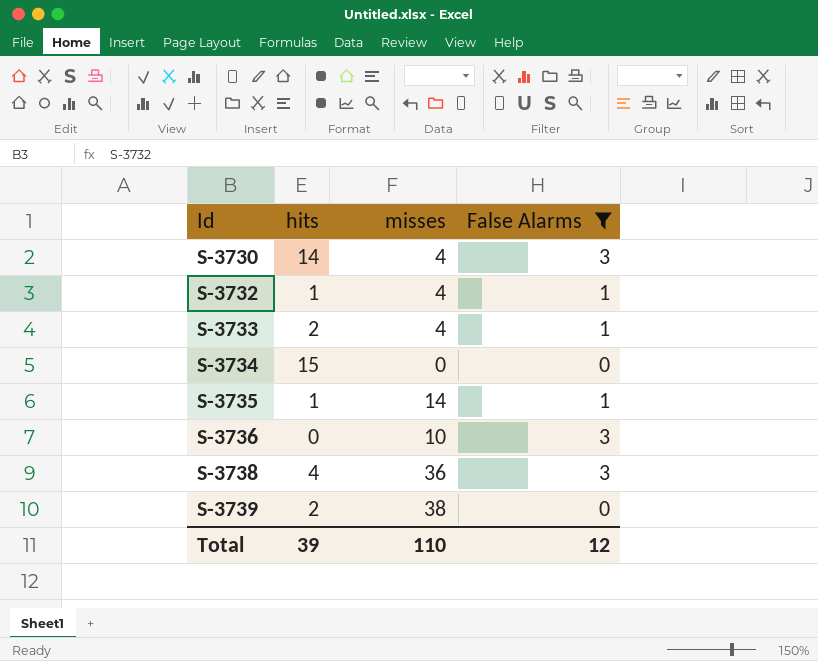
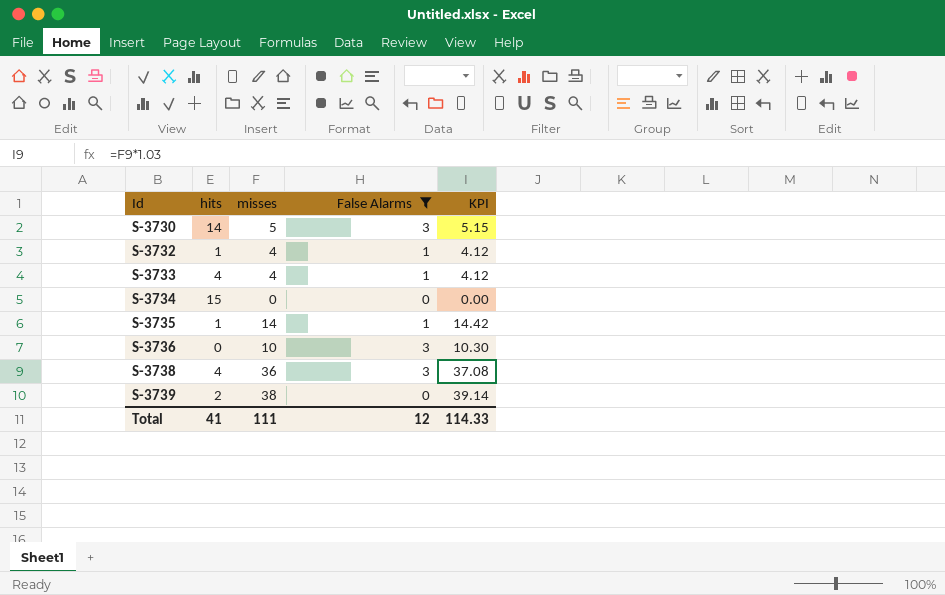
column KPI | formula: none -> [misses] * 1.03
S-3730 | misses: 4 -> 5
S-3733 | hits: 2 -> 4
Total | hits: 39 -> 41
Total | misses: 110 -> 111

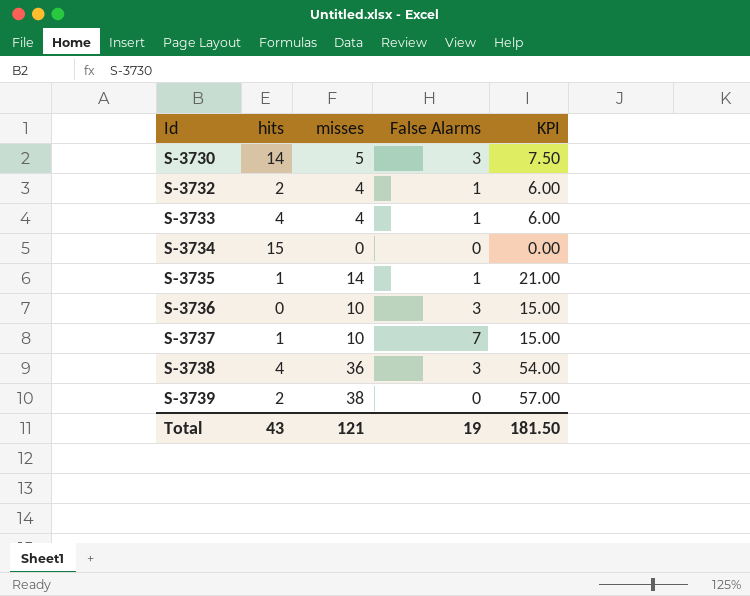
filter: False Alarms != 7 -> none
column KPI | formula: [misses] * 1.03 -> [misses] * 1.5
S-3732 | hits: 1 -> 2
Total | hits: 41 -> 43
Total | misses: 111 -> 121
Total | False Alarms: 12 -> 19
Total | KPI: 114.33 -> 181.50

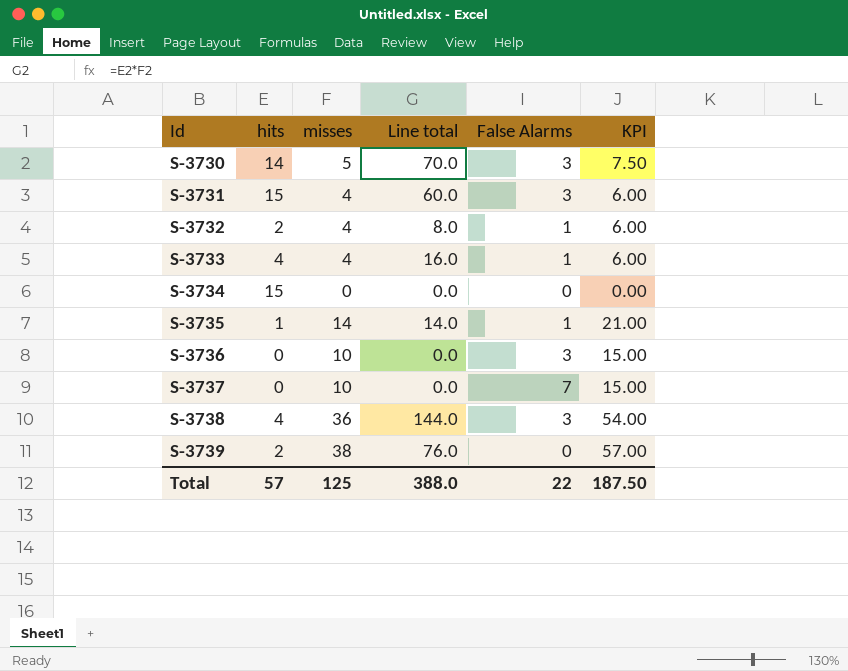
column Line total | formula: none -> [hits] * [misses]
row S-3731: none -> 15 | 4 | 60.0 | 3 | 6.00
S-3737 | hits: 1 -> 0
Total | hits: 43 -> 57
Total | misses: 121 -> 125
Total | False Alarms: 19 -> 22
Total | KPI: 181.50 -> 187.50

